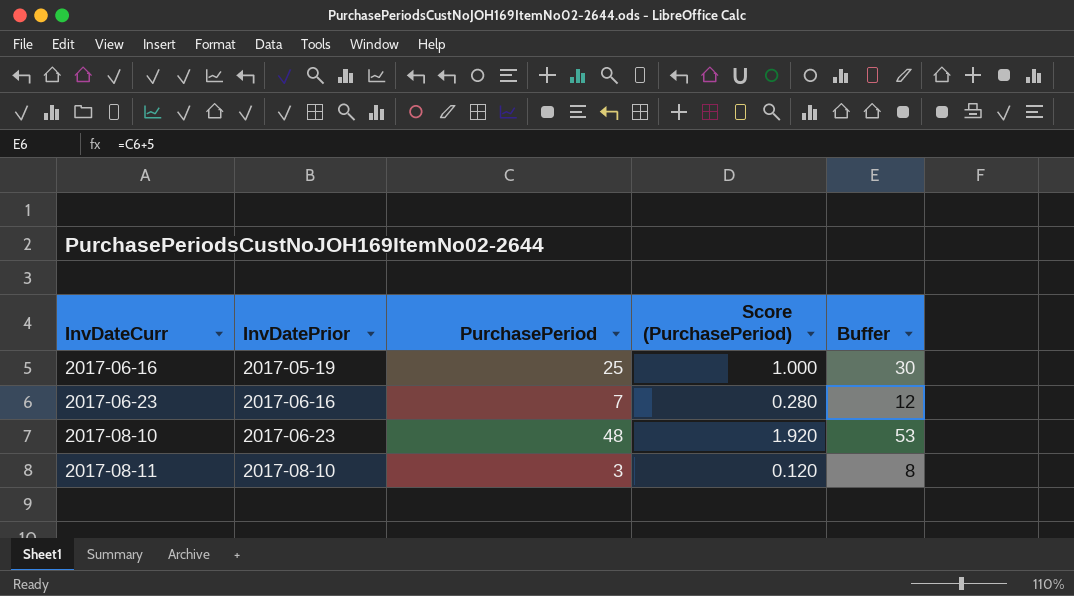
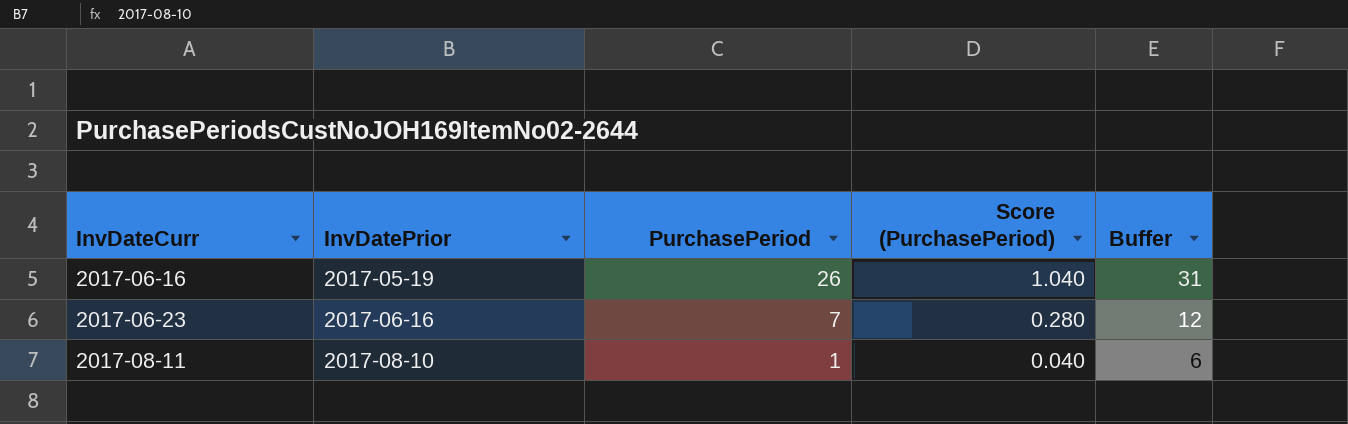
row 2017-08-10: 2017-06-23 | 48 | 1.920 | 53 -> none
2017-06-16 | PurchasePeriod: 25 -> 26
2017-06-16 | Score (PurchasePeriod): 1.000 -> 1.040
2017-06-16 | Buffer: 30 -> 31
2017-08-11 | PurchasePeriod: 3 -> 1
2017-08-11 | Score (PurchasePeriod): 0.120 -> 0.040
2017-08-11 | Buffer: 8 -> 6

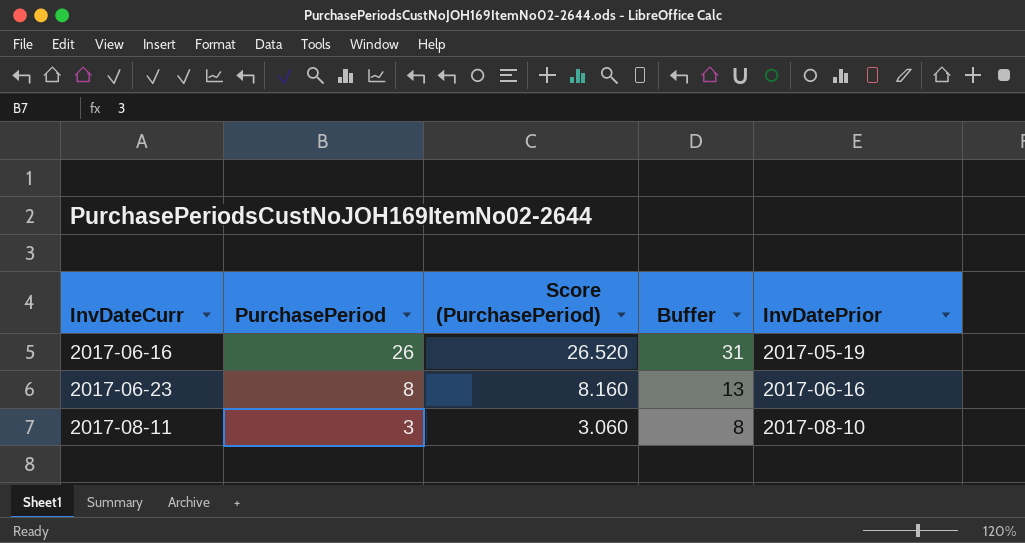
column Score (PurchasePeriod) | formula: [PurchasePeriod] * 0.04 -> [PurchasePeriod] * 1.02
column InvDatePrior | position: 2 -> 5
2017-06-23 | PurchasePeriod: 7 -> 8
2017-06-23 | Buffer: 12 -> 13
2017-08-11 | PurchasePeriod: 1 -> 3
2017-08-11 | Buffer: 6 -> 8

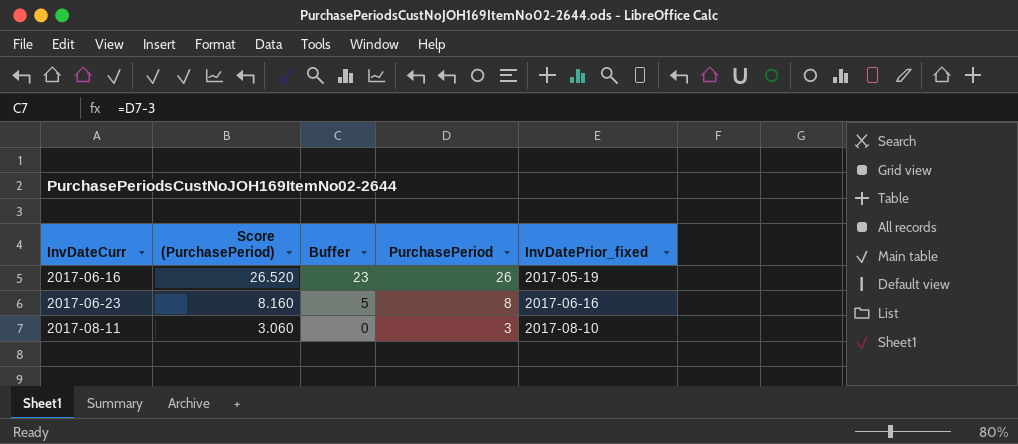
column Buffer | formula: [PurchasePeriod] + 5 -> [PurchasePeriod] - 3
column PurchasePeriod | position: 2 -> 4
column name: InvDatePrior -> InvDatePrior_fixed

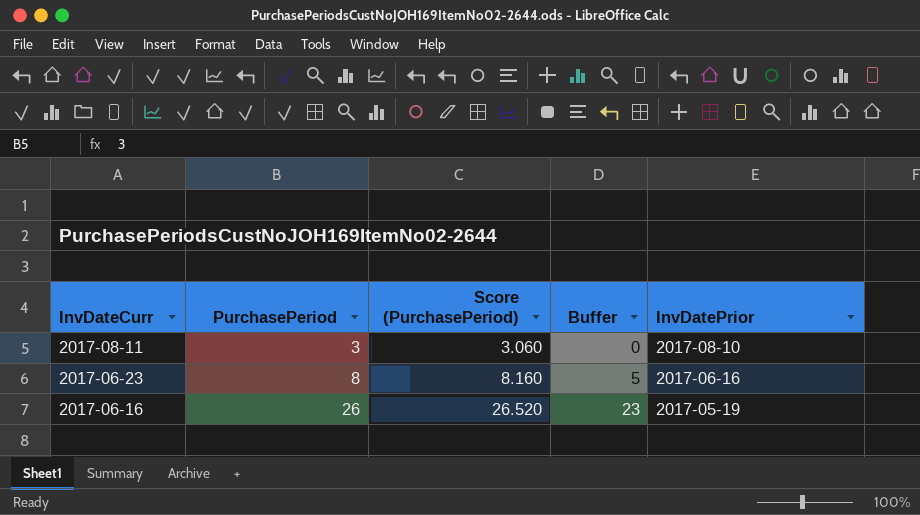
row order: InvDateCurr ascending -> InvDateCurr descending
column PurchasePeriod | position: 4 -> 2
column name: InvDatePrior_fixed -> InvDatePrior

